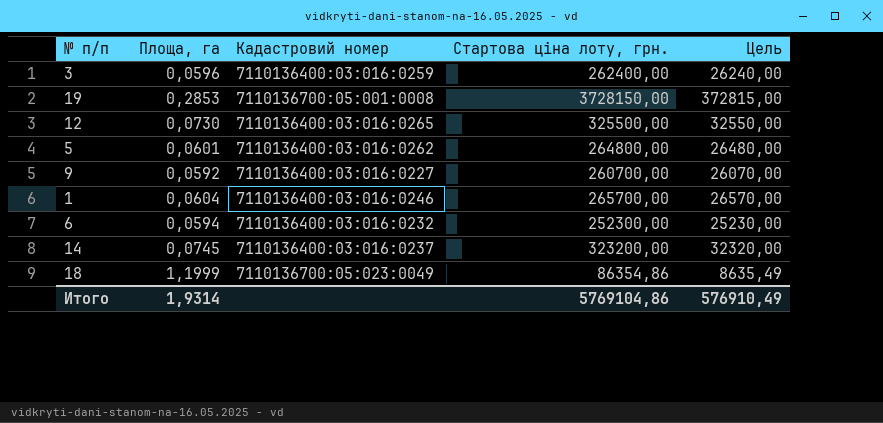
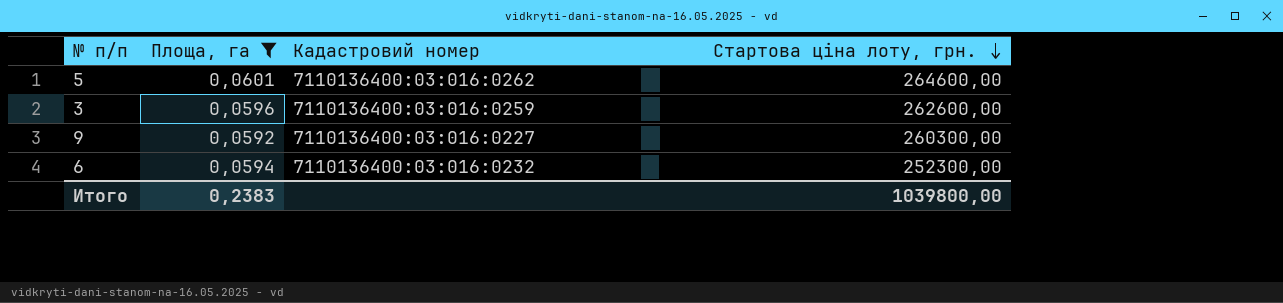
filter: none -> Площа, га <= 0,0601
row order: none -> Стартова ціна лоту, грн. descending
column Цель | formula: [Стартова ціна лоту, грн.] * 0,1 -> none
5 | Стартова ціна лоту, грн.: 264800,00 -> 264600,00
3 | Стартова ціна лоту, грн.: 262400,00 -> 262600,00
9 | Стартова ціна лоту, грн.: 260700,00 -> 260300,00
Итого | Площа, га: 1,9314 -> 0,2383
Итого | Стартова ціна лоту, грн.: 5769104,86 -> 1039800,00

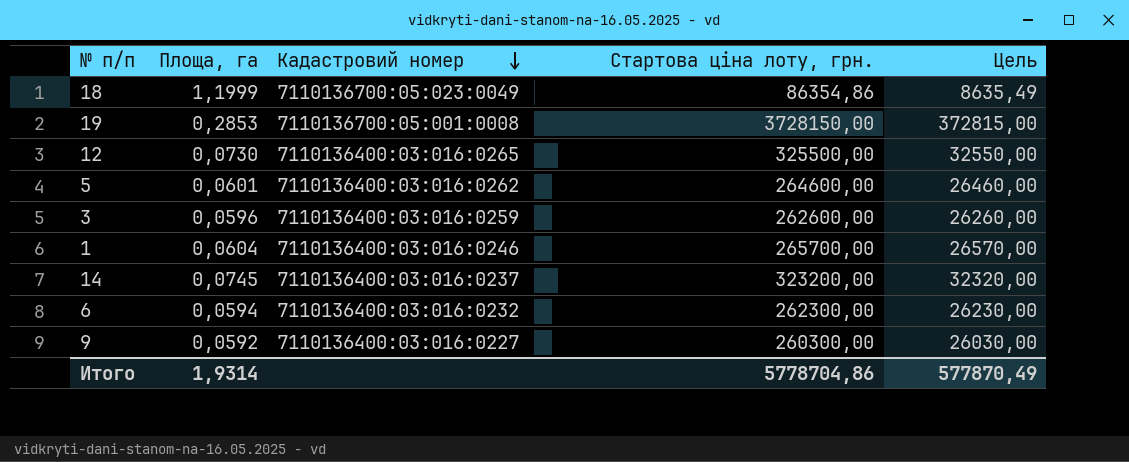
filter: Площа, га <= 0,0601 -> none
row order: Стартова ціна лоту, грн. descending -> Кадастровий номер descending
column Цель | formula: none -> [Стартова ціна лоту, грн.] * 0,1
6 | Стартова ціна лоту, грн.: 252300,00 -> 262300,00
Итого | Площа, га: 0,2383 -> 1,9314
Итого | Стартова ціна лоту, грн.: 1039800,00 -> 5778704,86

